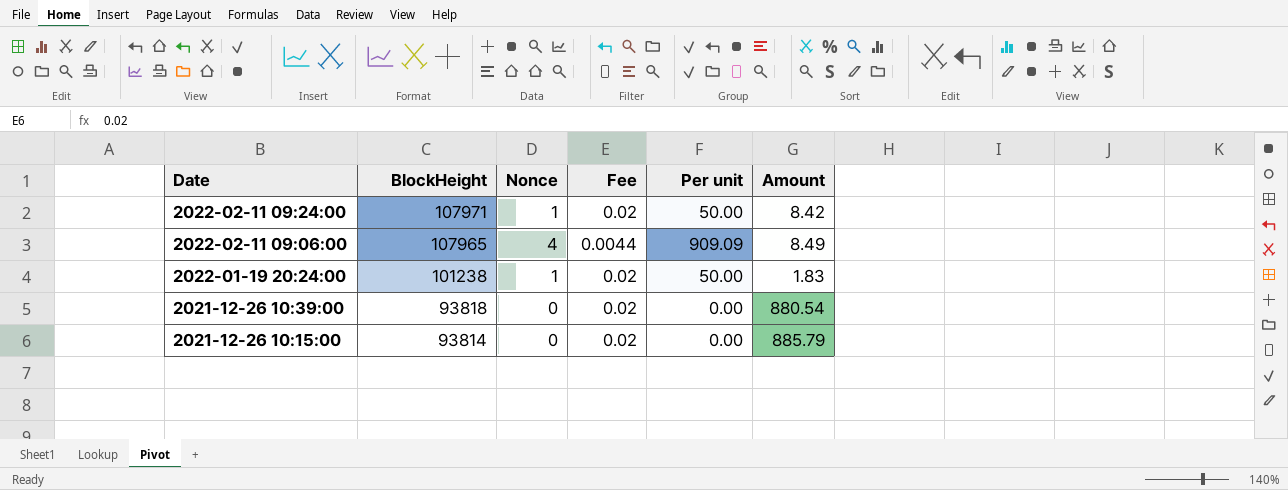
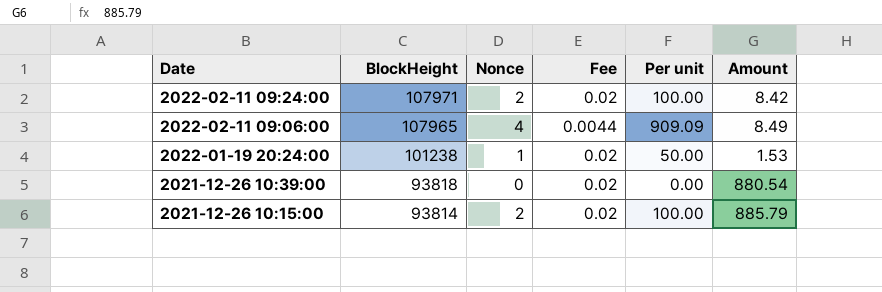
2022-02-11 09:24:00 | Nonce: 1 -> 2
2022-02-11 09:24:00 | Per unit: 50.00 -> 100.00
2022-01-19 20:24:00 | Amount: 1.83 -> 1.53
2021-12-26 10:15:00 | Nonce: 0 -> 2
2021-12-26 10:15:00 | Per unit: 0.00 -> 100.00

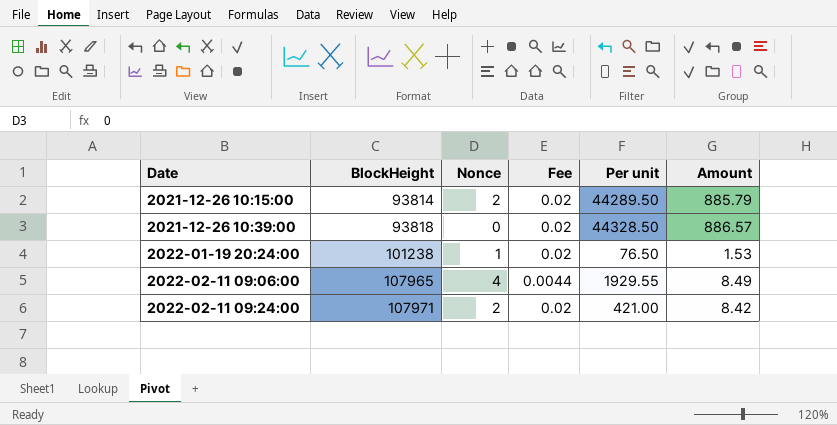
row order: Date descending -> Date ascending
column Per unit | formula: [Nonce] / [Fee] -> [Amount] / [Fee]
2021-12-26 10:39:00 | Amount: 880.54 -> 886.57

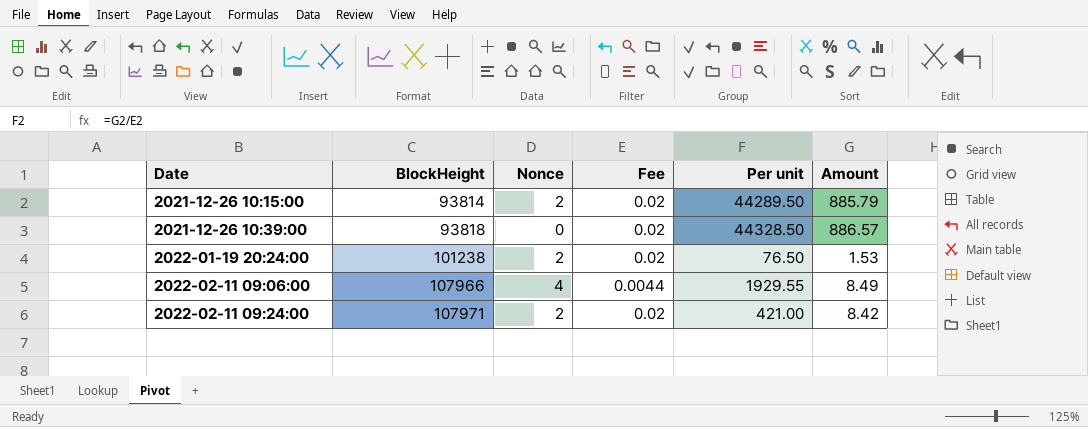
2022-01-19 20:24:00 | Nonce: 1 -> 2
2022-02-11 09:06:00 | BlockHeight: 107965 -> 107966

